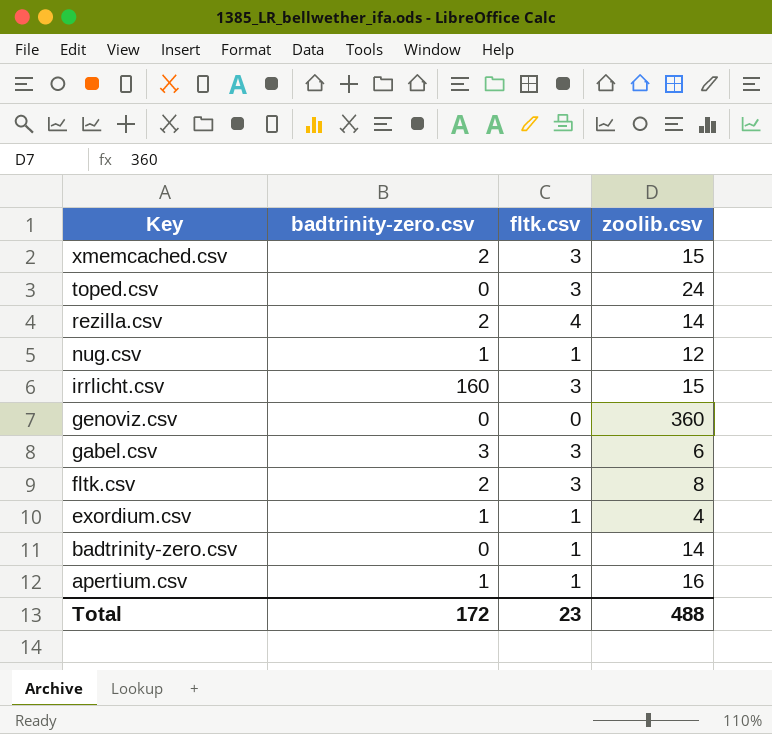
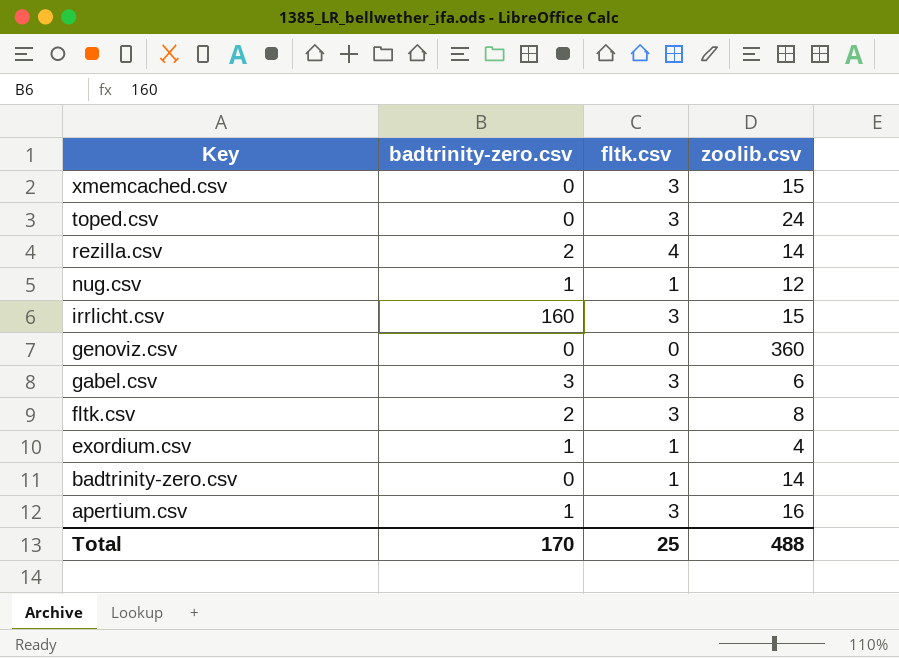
xmemcached.csv | badtrinity-zero.csv: 2 -> 0
apertium.csv | fltk.csv: 1 -> 3
Total | badtrinity-zero.csv: 172 -> 170
Total | fltk.csv: 23 -> 25

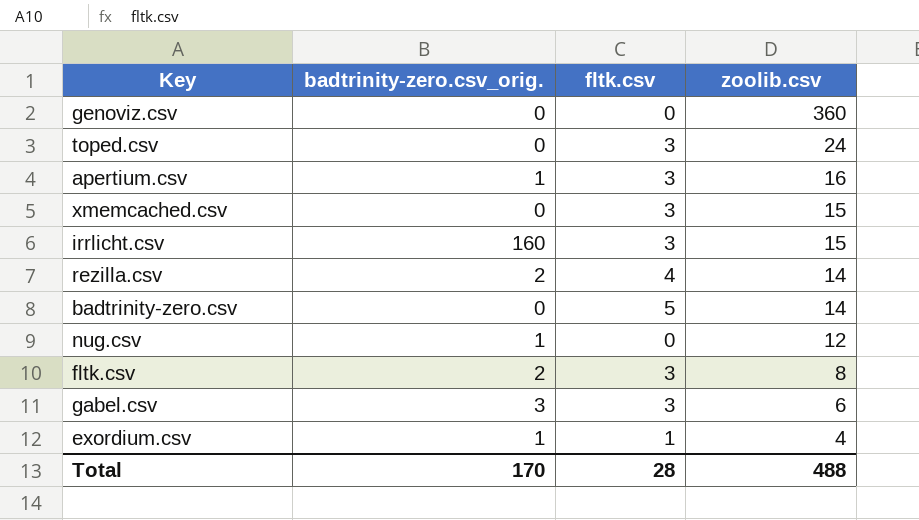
row order: Key descending -> zoolib.csv descending
column name: badtrinity-zero.csv -> badtrinity-zero.csv_orig.
badtrinity-zero.csv | fltk.csv: 1 -> 5
nug.csv | fltk.csv: 1 -> 0
Total | fltk.csv: 25 -> 28

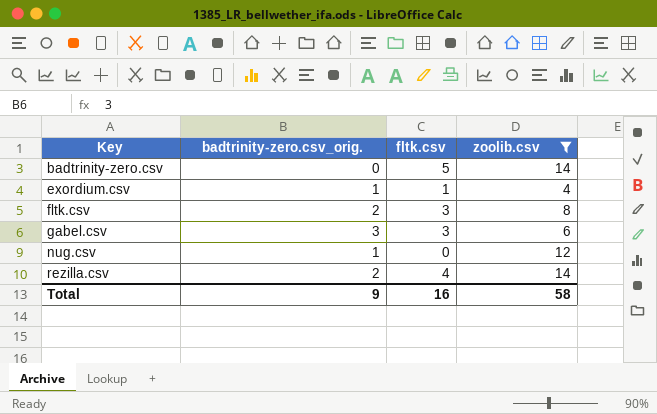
filter: none -> zoolib.csv <= 14
row order: zoolib.csv descending -> Key ascending
Total | badtrinity-zero.csv_orig.: 170 -> 9
Total | fltk.csv: 28 -> 16
Total | zoolib.csv: 488 -> 58

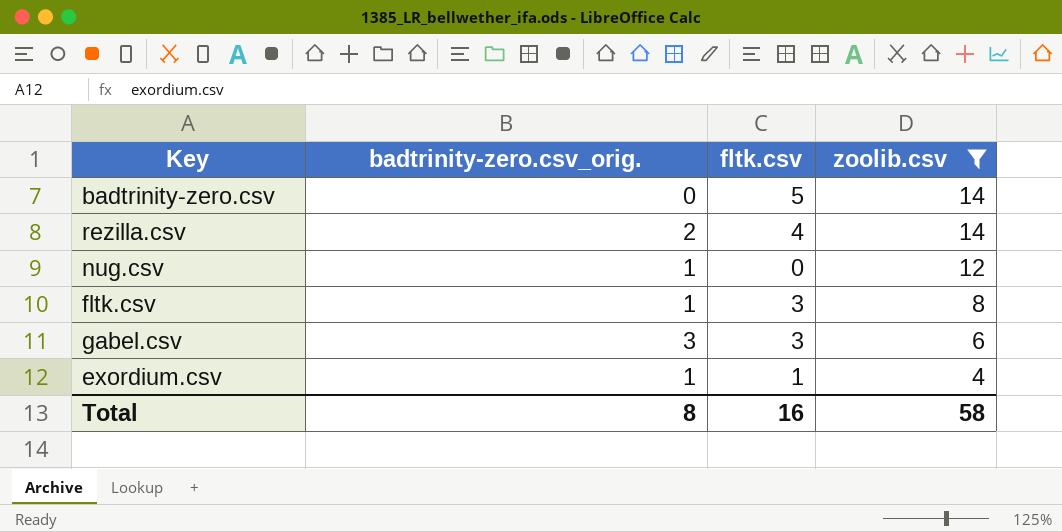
row order: Key ascending -> zoolib.csv descending
fltk.csv | badtrinity-zero.csv_orig.: 2 -> 1
Total | badtrinity-zero.csv_orig.: 9 -> 8

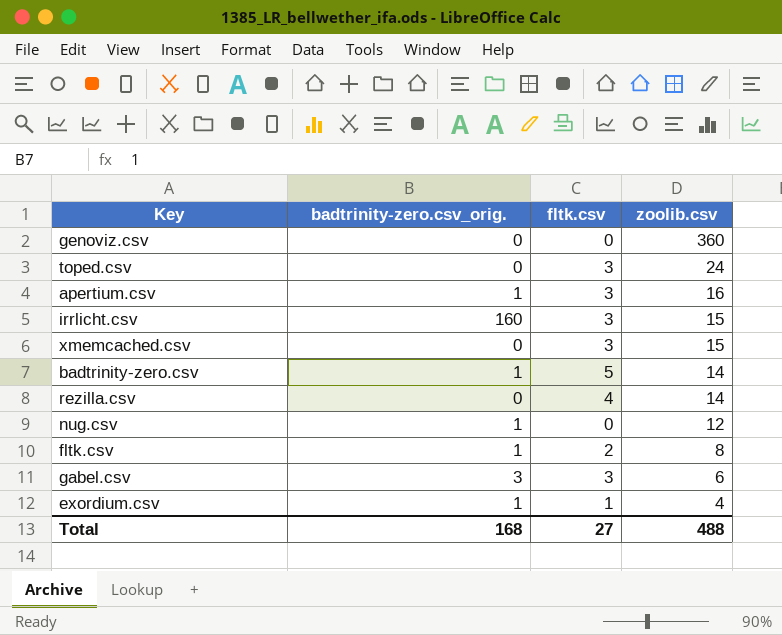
filter: zoolib.csv <= 14 -> none
badtrinity-zero.csv | badtrinity-zero.csv_orig.: 0 -> 1
rezilla.csv | badtrinity-zero.csv_orig.: 2 -> 0
fltk.csv | fltk.csv: 3 -> 2
Total | badtrinity-zero.csv_orig.: 8 -> 168
Total | fltk.csv: 16 -> 27
Total | zoolib.csv: 58 -> 488

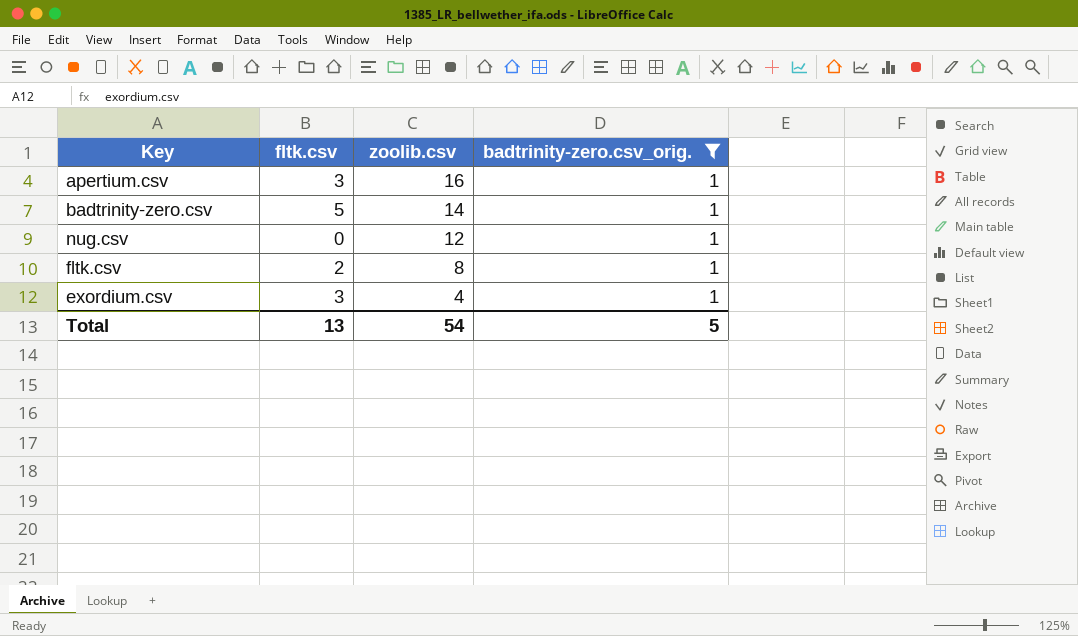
filter: none -> badtrinity-zero.csv_orig. = 1
column badtrinity-zero.csv_orig. | position: 2 -> 4
exordium.csv | fltk.csv: 1 -> 3
Total | fltk.csv: 27 -> 13
Total | zoolib.csv: 488 -> 54
Total | badtrinity-zero.csv_orig.: 168 -> 5

